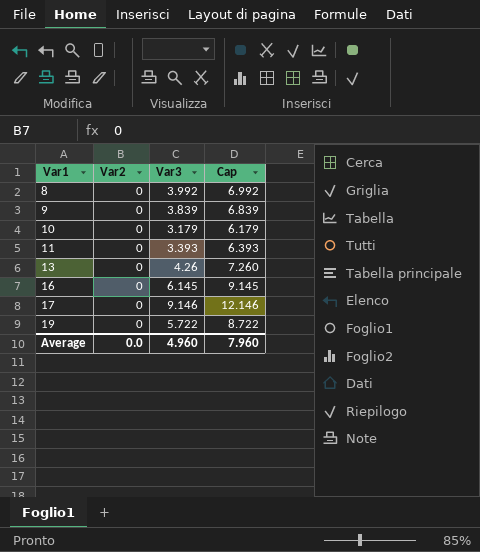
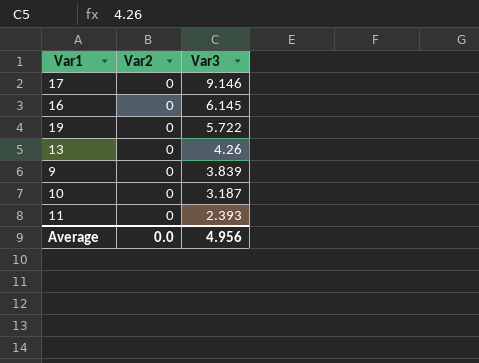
row order: Var1 ascending -> Var3 descending
column Cap | formula: [Var3] + 3 -> none
row 8: 0 | 3.992 | 6.992 -> none
10 | Var3: 3.179 -> 3.187
11 | Var3: 3.393 -> 2.393
Average | Var3: 4.960 -> 4.956

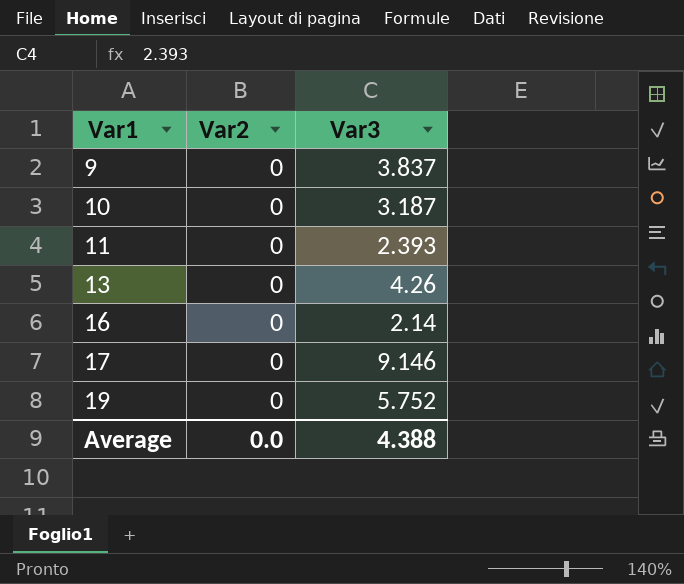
row order: Var3 descending -> Var1 ascending
9 | Var3: 3.839 -> 3.837
16 | Var3: 6.145 -> 2.14
19 | Var3: 5.722 -> 5.752
Average | Var3: 4.956 -> 4.388

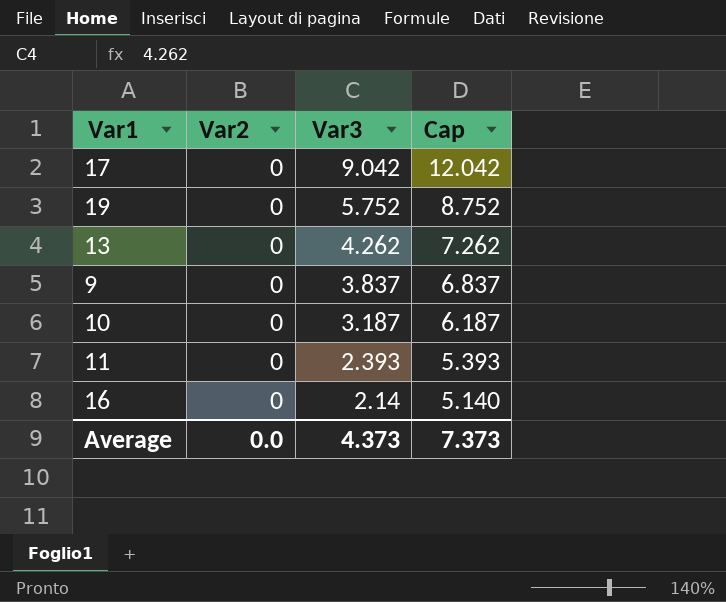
row order: Var1 ascending -> Var3 descending
column Cap | formula: none -> [Var3] + 3
17 | Var3: 9.146 -> 9.042
13 | Var3: 4.26 -> 4.262
Average | Var3: 4.388 -> 4.373

